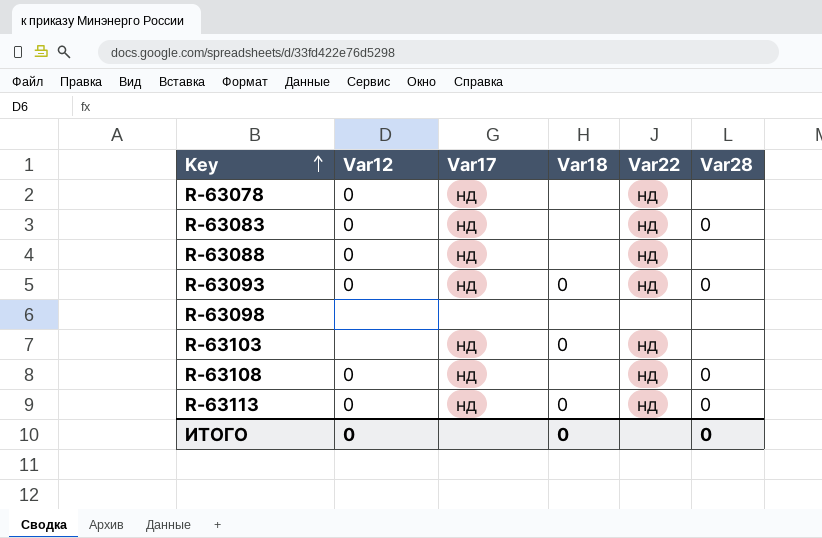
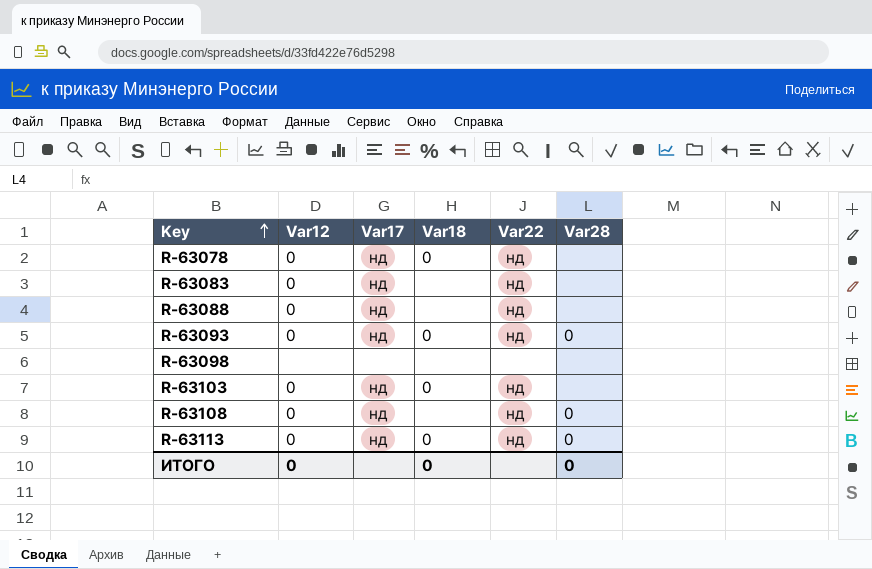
R-63078 | Var18: none -> 0
R-63083 | Var28: 0 -> none
R-63103 | Var12: none -> 0

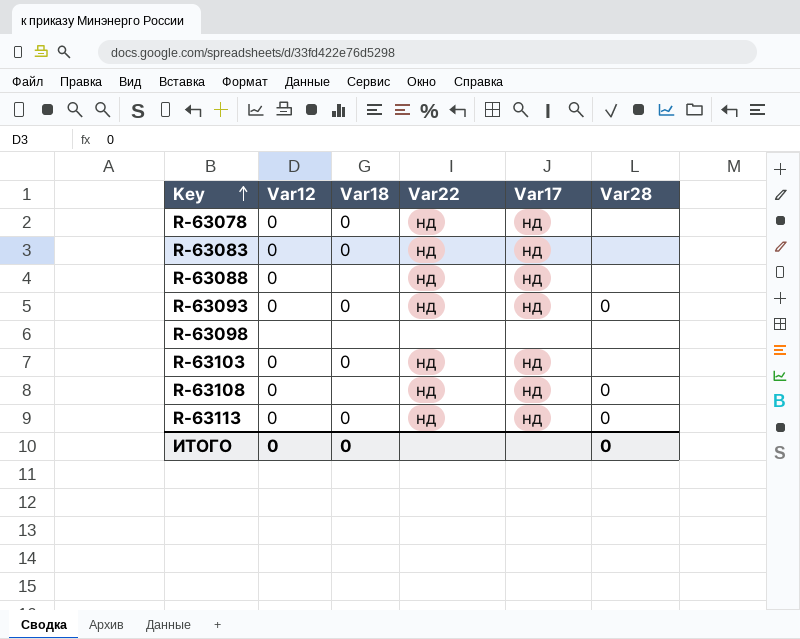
column Var17 | position: 3 -> 5
R-63083 | Var18: none -> 0

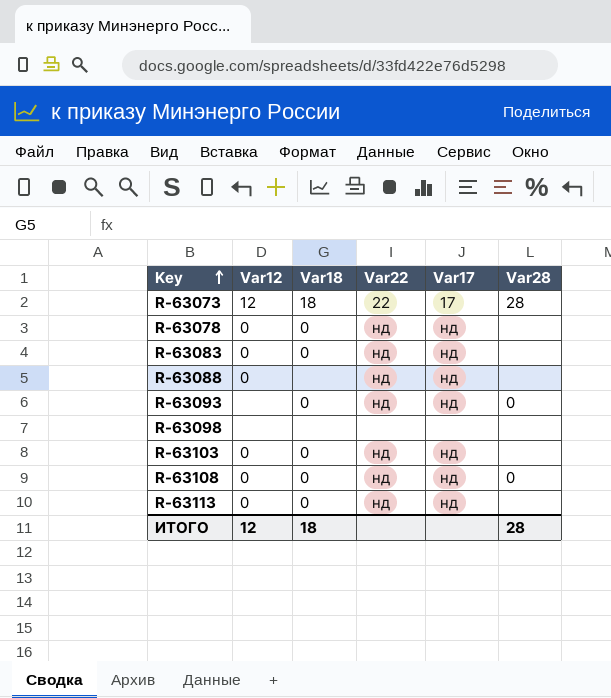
row R-63073: none -> 12 | 18 | 22 | 17 | 28
R-63093 | Var12: 0 -> none
R-63108 | Var18: none -> 0
R-63113 | Var28: 0 -> none
ИТОГО | Var12: 0 -> 12
ИТОГО | Var18: 0 -> 18
ИТОГО | Var28: 0 -> 28

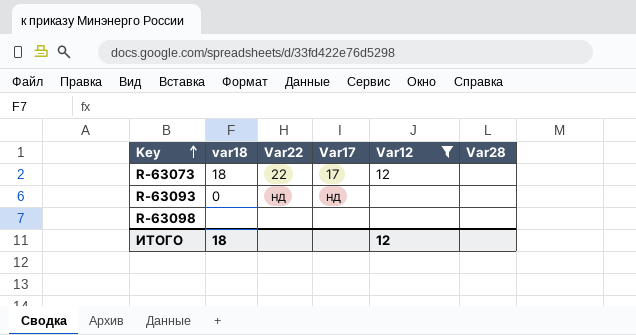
filter: none -> Var12 != 0
column name: Var18 -> var18
column Var12 | position: 2 -> 5
R-63073 | Var28: 28 -> none
R-63093 | Var28: 0 -> none
ИТОГО | Var28: 28 -> none

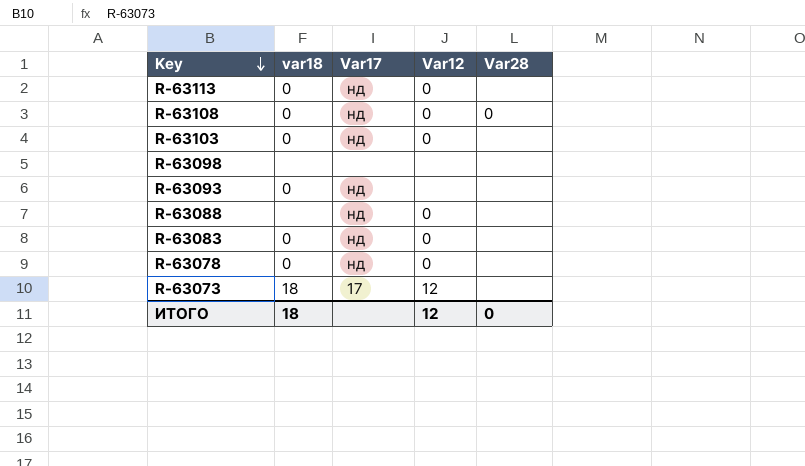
filter: Var12 != 0 -> none
row order: Key ascending -> Key descending
column Var22 | position: 3 -> none
ИТОГО | Var28: none -> 0

